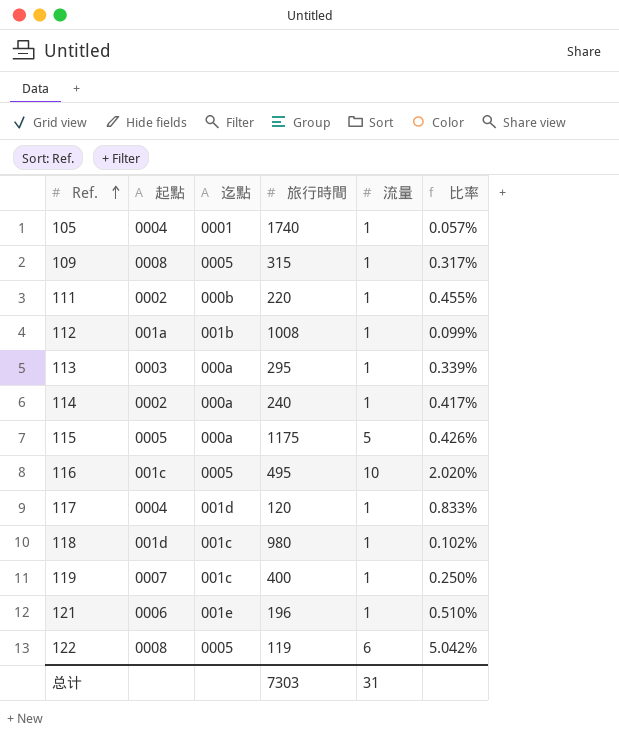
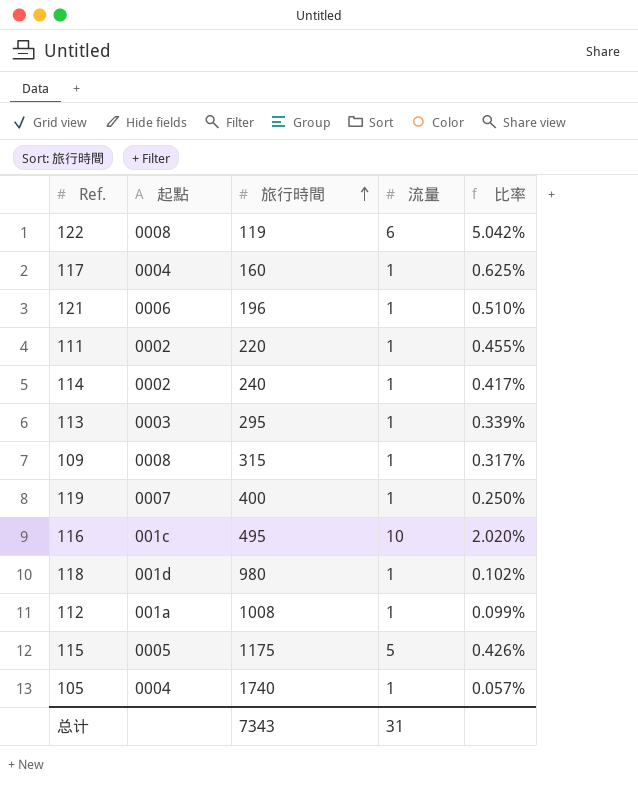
row order: Ref. ascending -> 旅行時間 ascending
column 迄點 | position: 3 -> none
117 | 旅行時間: 120 -> 160
117 | 比率: 0.833% -> 0.625%
总计 | 旅行時間: 7303 -> 7343

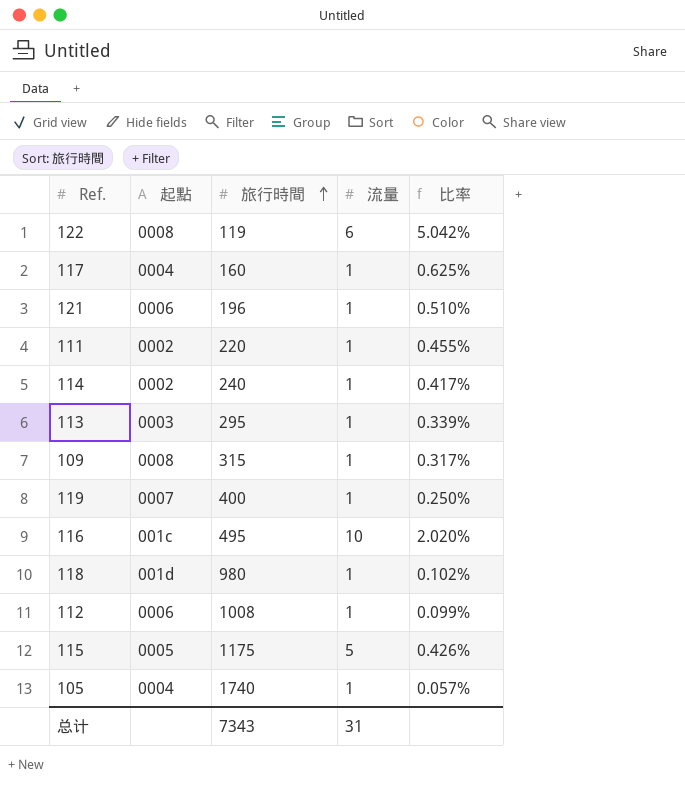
112 | 起點: 001a -> 0006

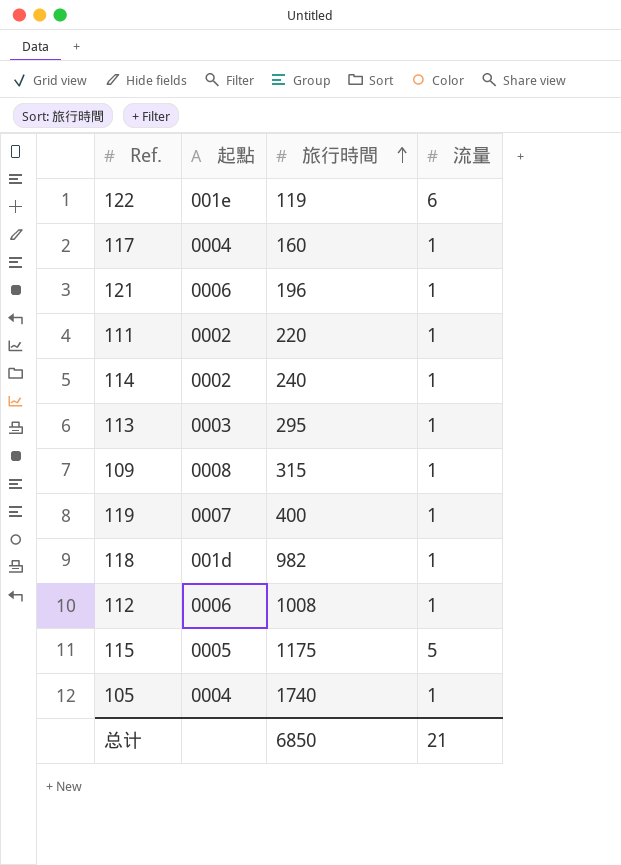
column 比率 | formula: [流量] / [旅行時間] -> none
row 116: 001c | 495 | 10 | 2.020% -> none
122 | 起點: 0008 -> 001e
118 | 旅行時間: 980 -> 982
总计 | 旅行時間: 7343 -> 6850
总计 | 流量: 31 -> 21

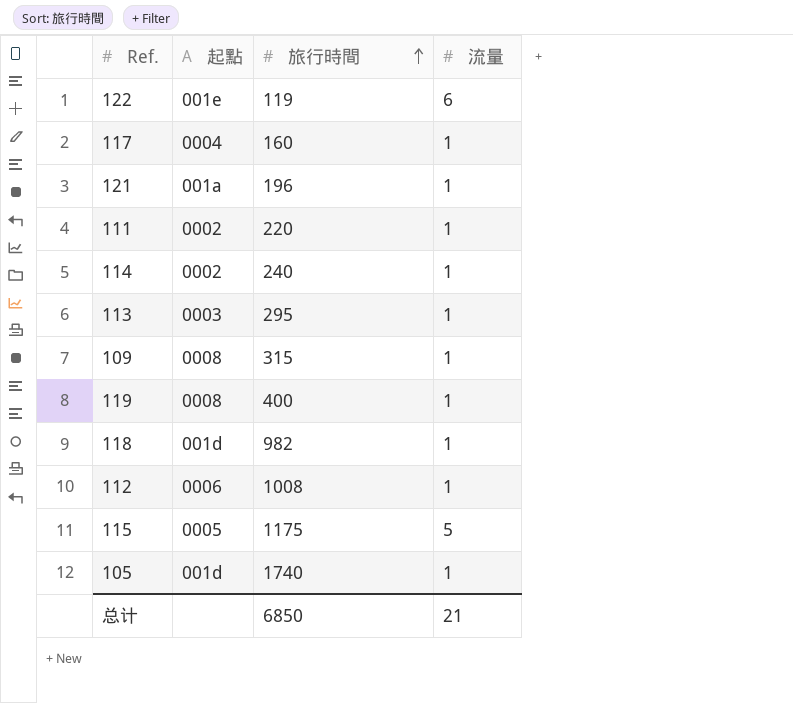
121 | 起點: 0006 -> 001a
119 | 起點: 0007 -> 0008
105 | 起點: 0004 -> 001d

